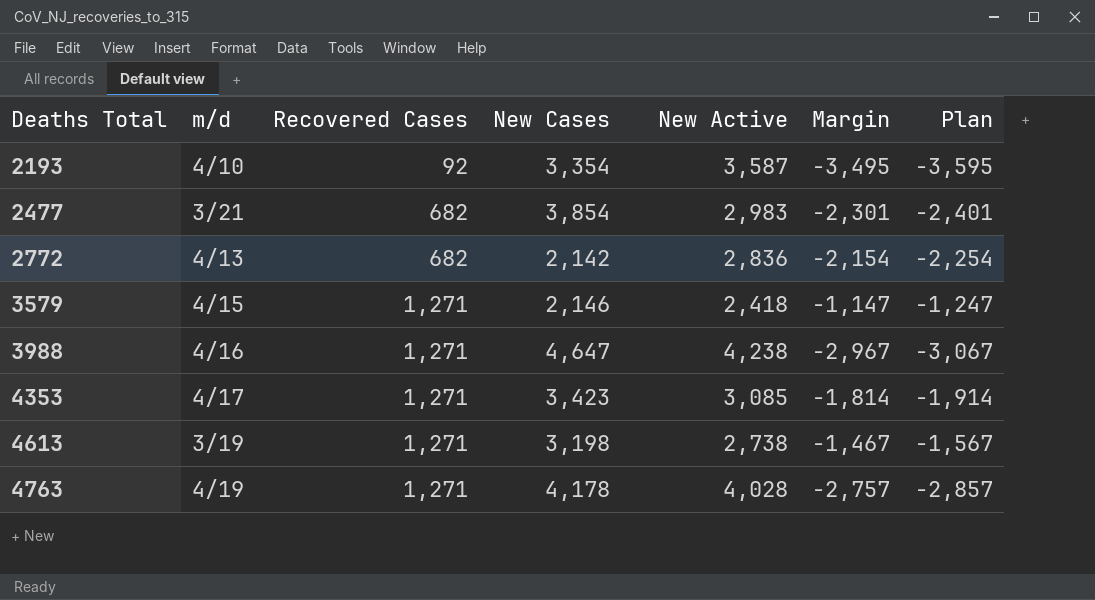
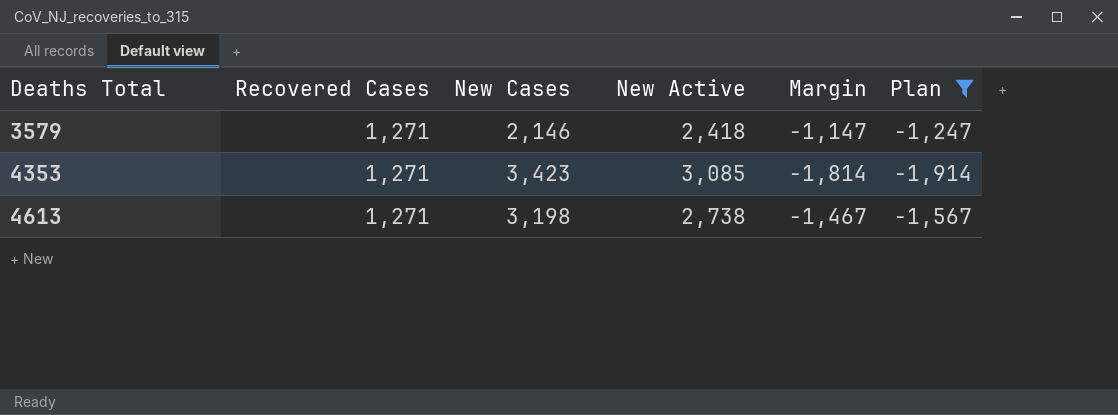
filter: none -> Plan >= -1,914
column m/d | position: 2 -> none

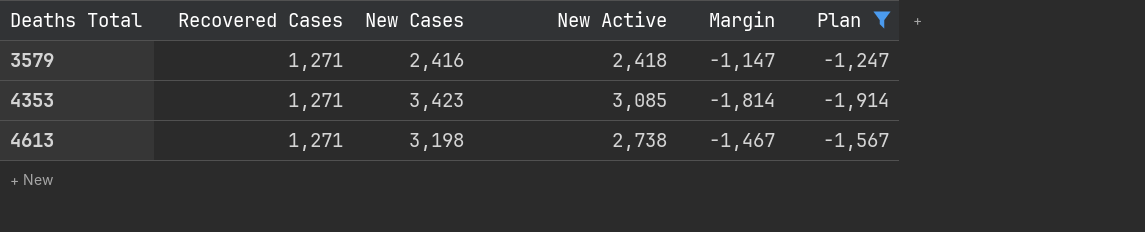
3579 | New Cases: 2,146 -> 2,416

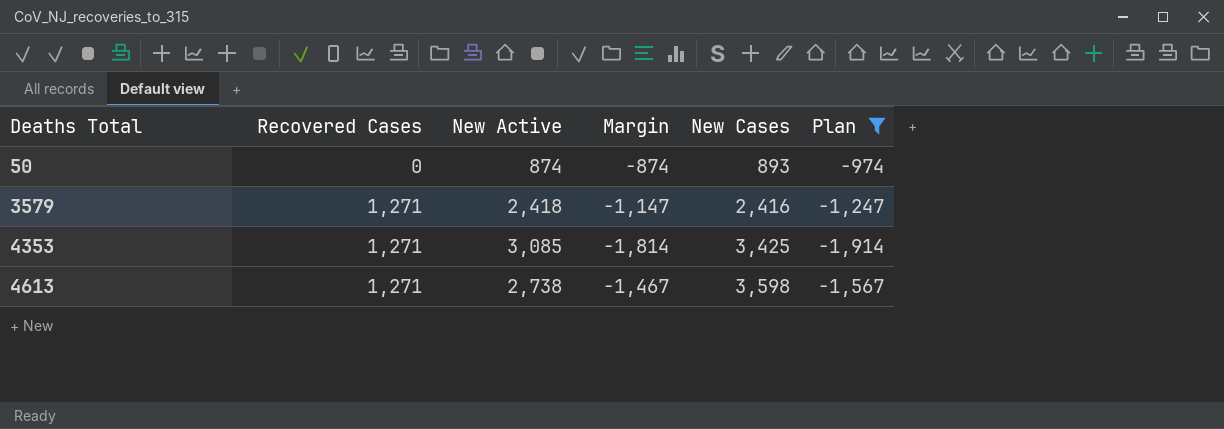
column New Cases | position: 3 -> 5
row 50: none -> 0 | 874 | -874 | 893 | -974
4353 | New Cases: 3,423 -> 3,425
4613 | New Cases: 3,198 -> 3,598

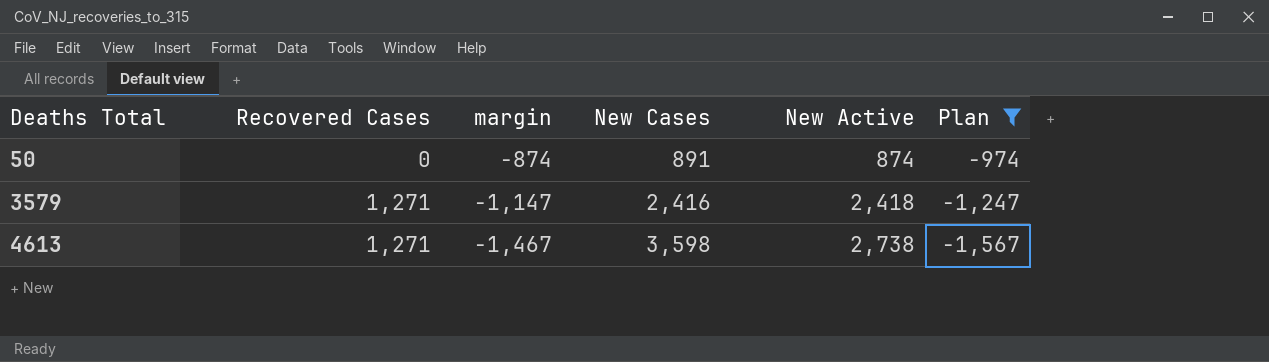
column name: Margin -> margin
column New Active | position: 3 -> 5
row 4353: 1,271 | 3,085 | -1,814 | 3,425 | -1,914 -> none
50 | New Cases: 893 -> 891

